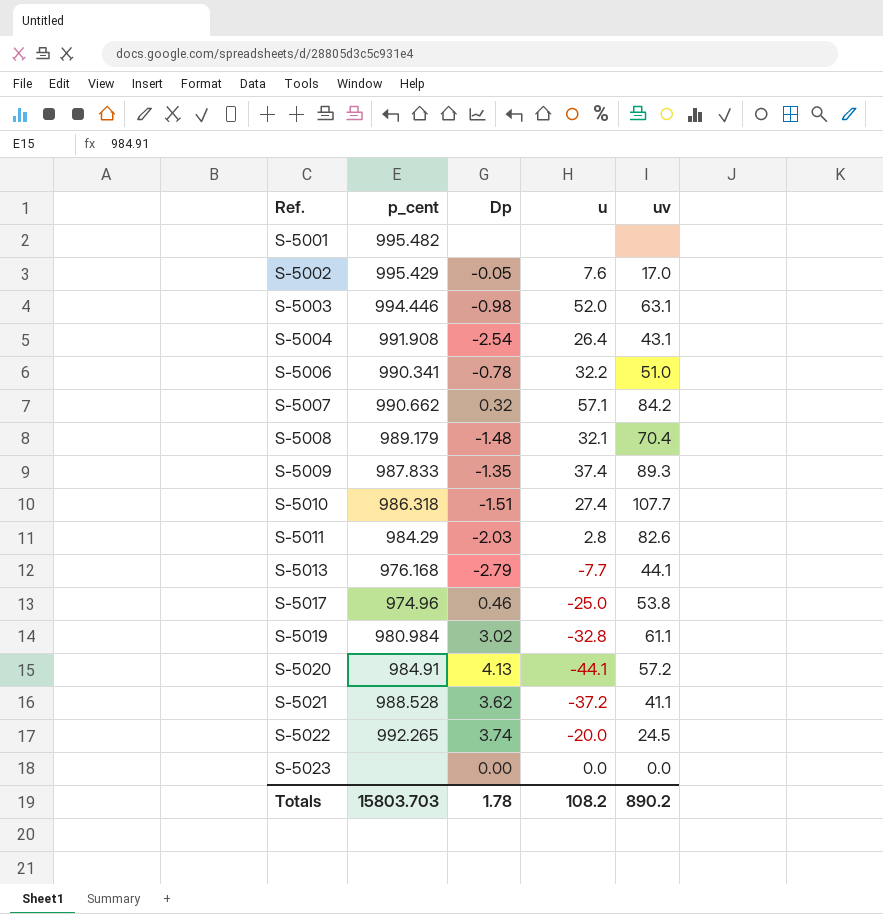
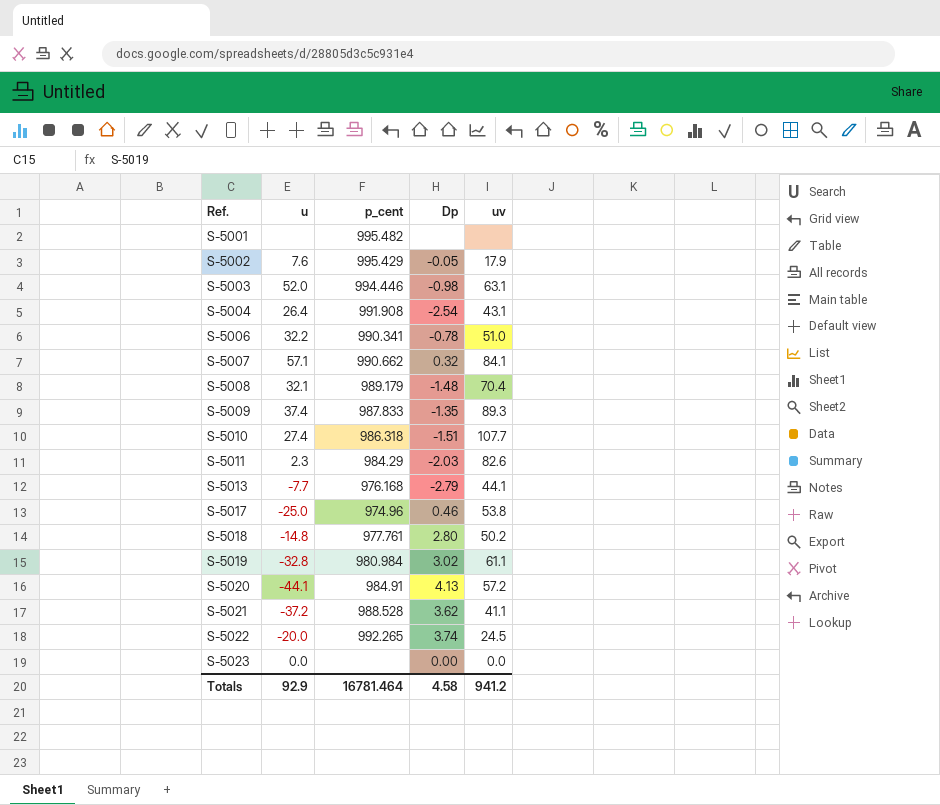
column u | position: 4 -> 2
S-5002 | uv: 17.0 -> 17.9
S-5007 | uv: 84.2 -> 84.1
S-5011 | u: 2.8 -> 2.3
row S-5018: none -> -14.8 | 977.761 | 2.80 | 50.2
Totals | u: 108.2 -> 92.9
Totals | p_cent: 15803.703 -> 16781.464
Totals | Dp: 1.78 -> 4.58
Totals | uv: 890.2 -> 941.2

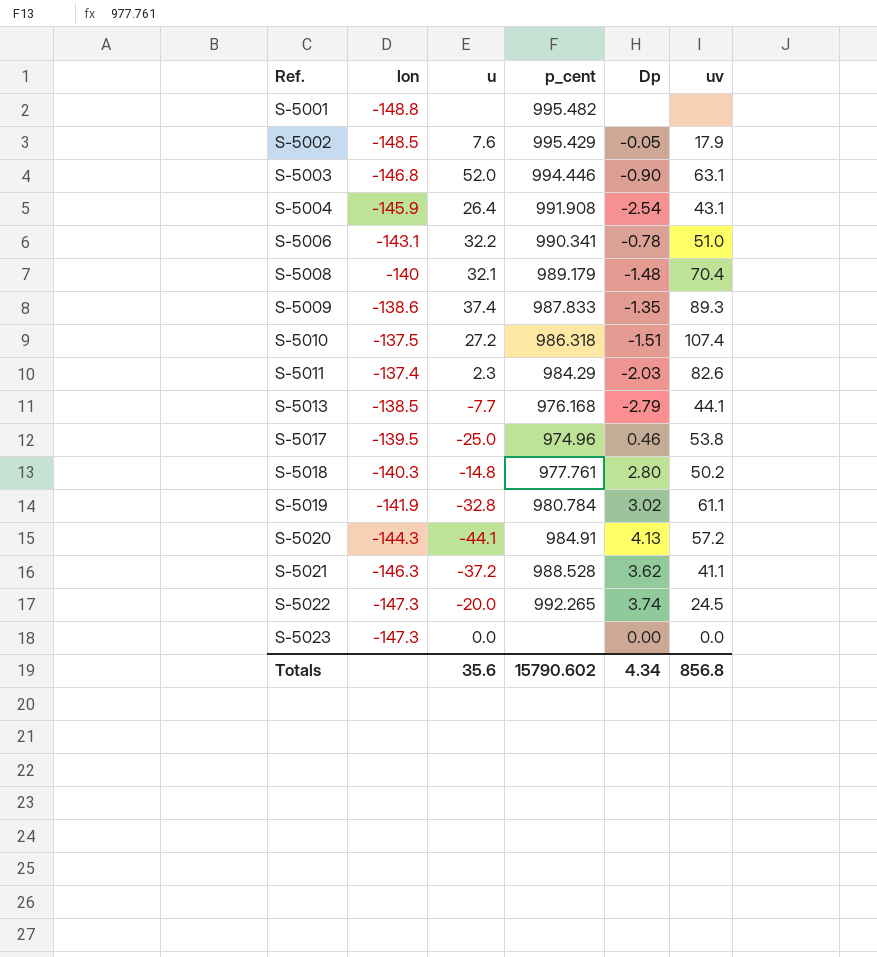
column lon | position: none -> 2
row S-5007: 57.1 | 990.662 | 0.32 | 84.1 -> none
S-5003 | Dp: -0.98 -> -0.90
S-5010 | u: 27.4 -> 27.2
S-5010 | uv: 107.7 -> 107.4
S-5019 | p_cent: 980.984 -> 980.784
Totals | u: 92.9 -> 35.6
Totals | p_cent: 16781.464 -> 15790.602
Totals | Dp: 4.58 -> 4.34
Totals | uv: 941.2 -> 856.8

